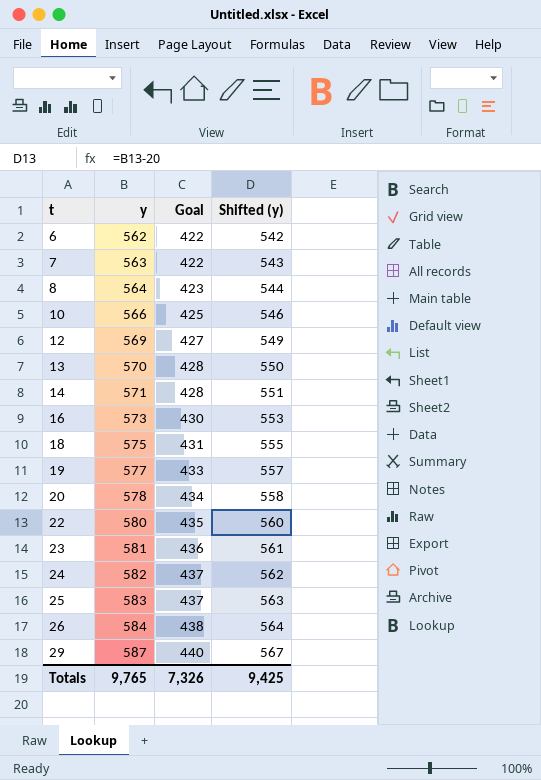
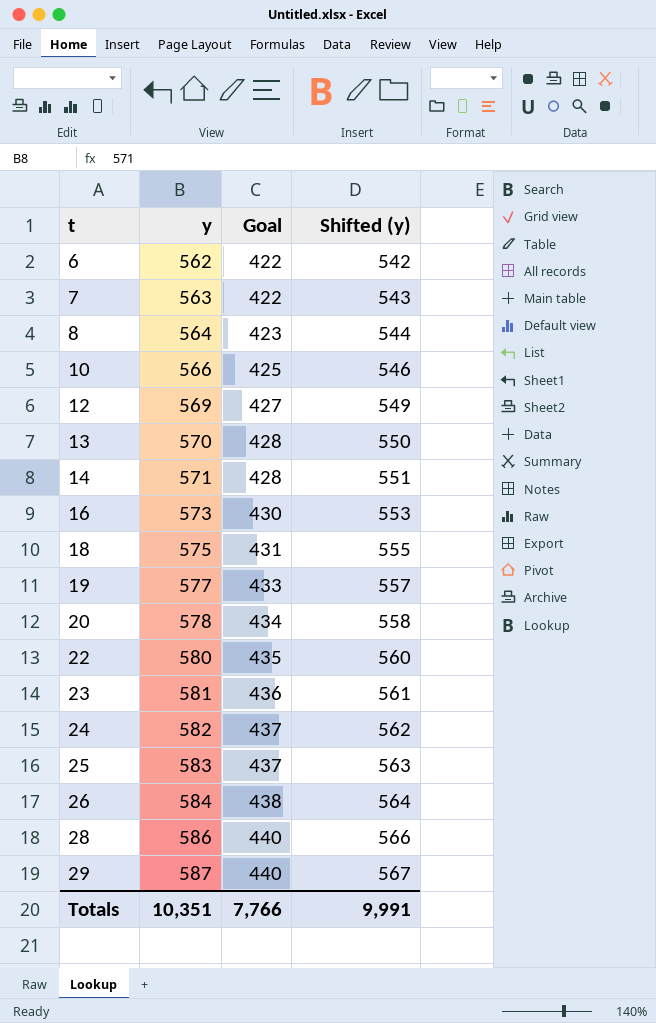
row 28: none -> 586 | 440 | 566
Totals | y: 9,765 -> 10,351
Totals | Goal: 7,326 -> 7,766
Totals | Shifted (y): 9,425 -> 9,991

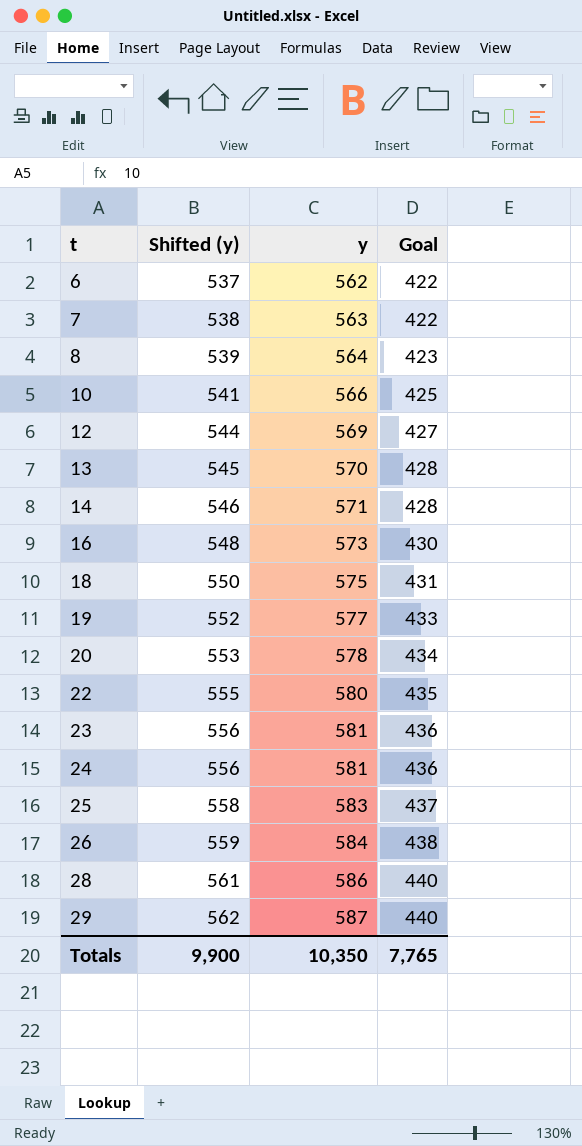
column Shifted (y) | formula: [y] - 20 -> [y] - 25
column Shifted (y) | position: 4 -> 2
24 | y: 582 -> 581
24 | Goal: 437 -> 436
Totals | Shifted (y): 9,991 -> 9,900
Totals | y: 10,351 -> 10,350
Totals | Goal: 7,766 -> 7,765

